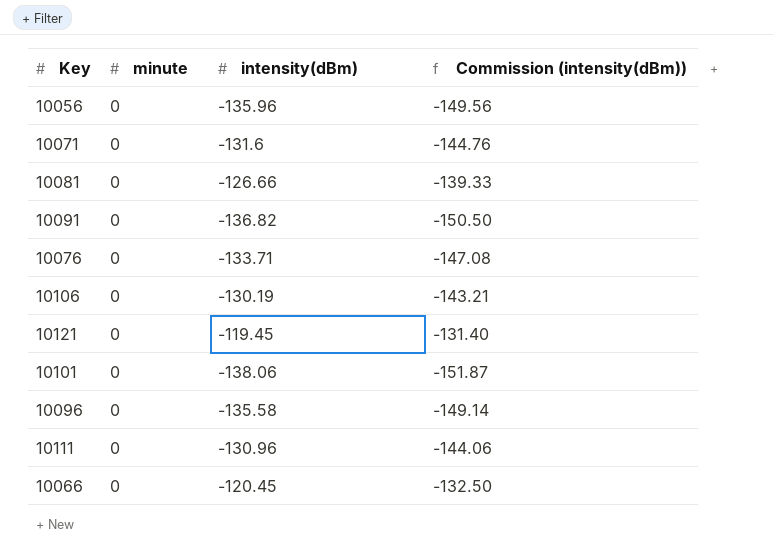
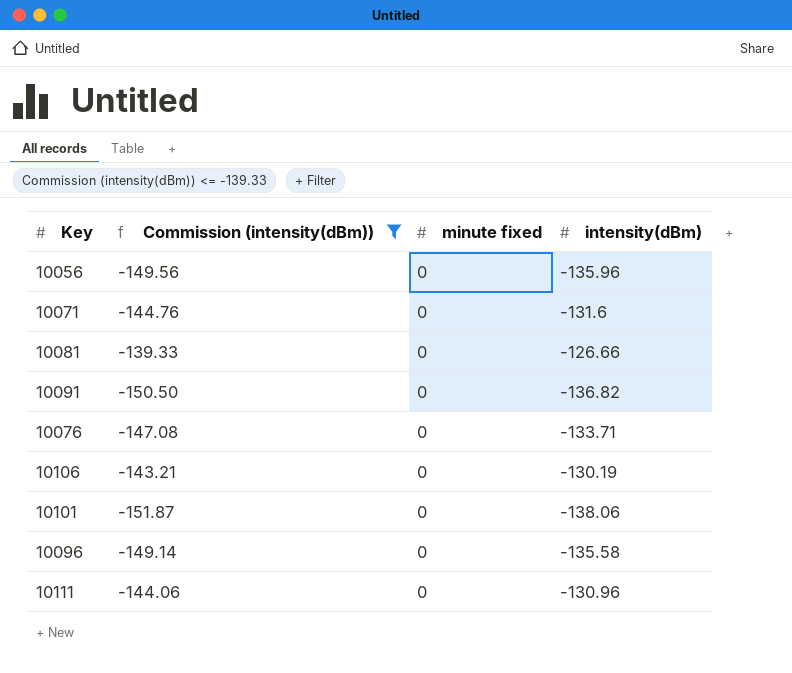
filter: none -> Commission (intensity(dBm)) <= -139.33
column Commission (intensity(dBm)) | position: 4 -> 2
column name: minute -> minute fixed

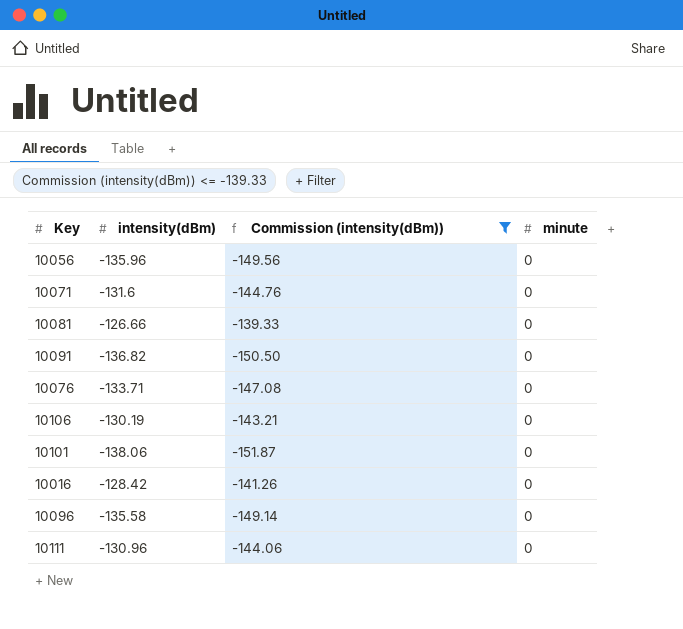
column intensity(dBm) | position: 4 -> 2
column name: minute fixed -> minute
row 10016: none -> -128.42 | -141.26 | 0

